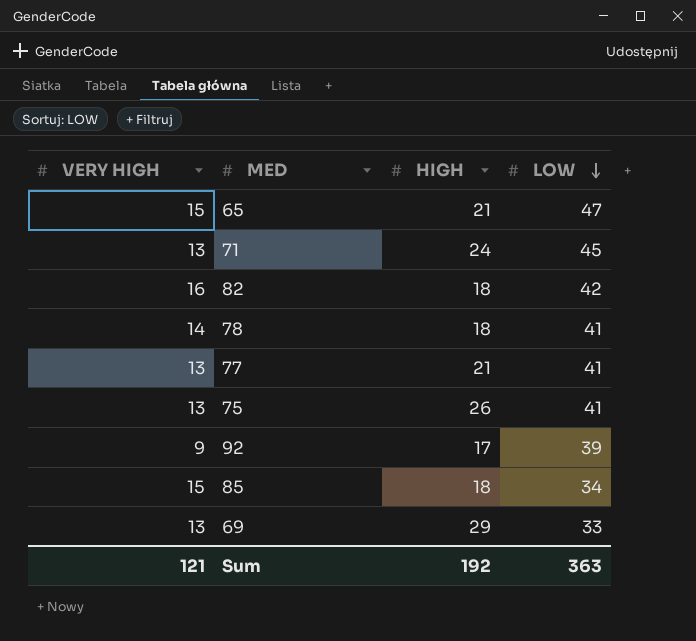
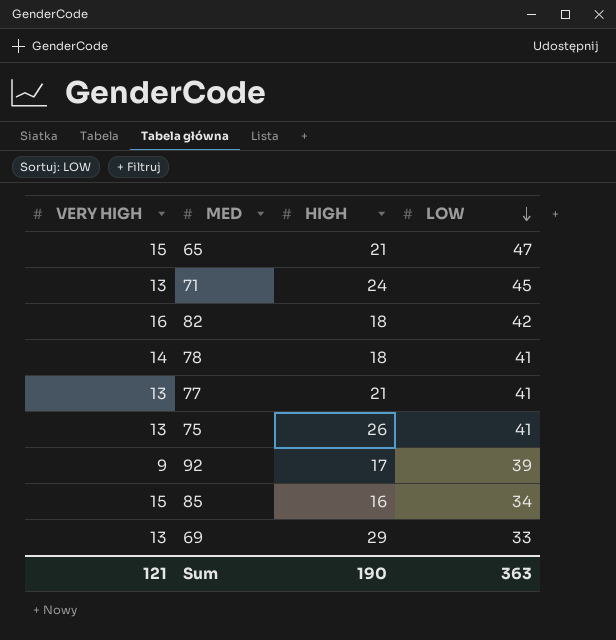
85 | HIGH: 18 -> 16
Sum | HIGH: 192 -> 190

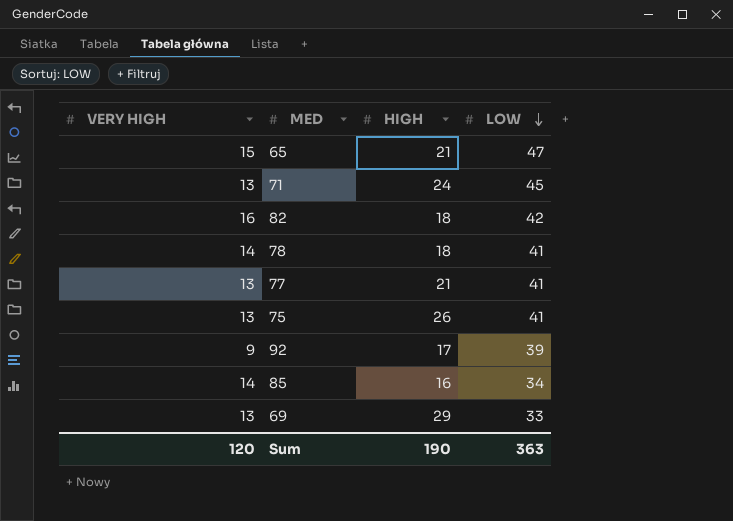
85 | VERY HIGH: 15 -> 14
Sum | VERY HIGH: 121 -> 120

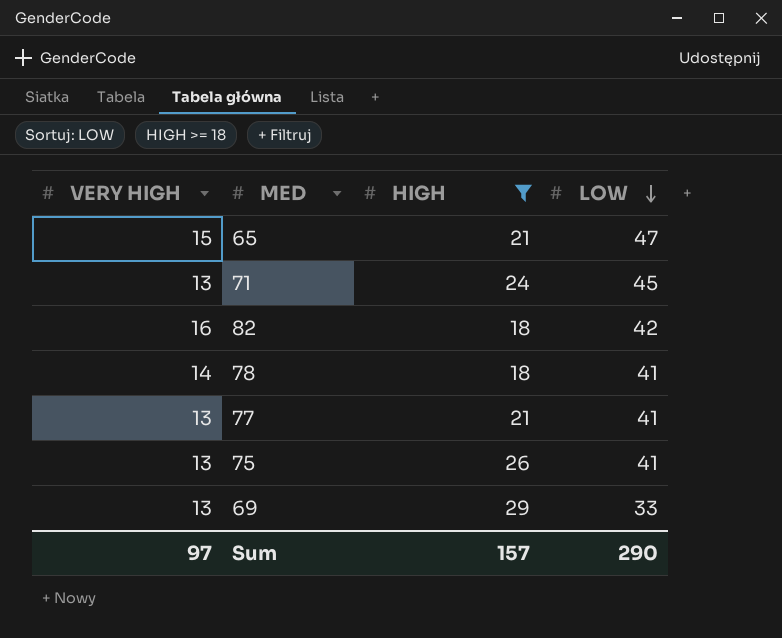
filter: none -> HIGH >= 18
Sum | VERY HIGH: 120 -> 97
Sum | HIGH: 190 -> 157
Sum | LOW: 363 -> 290

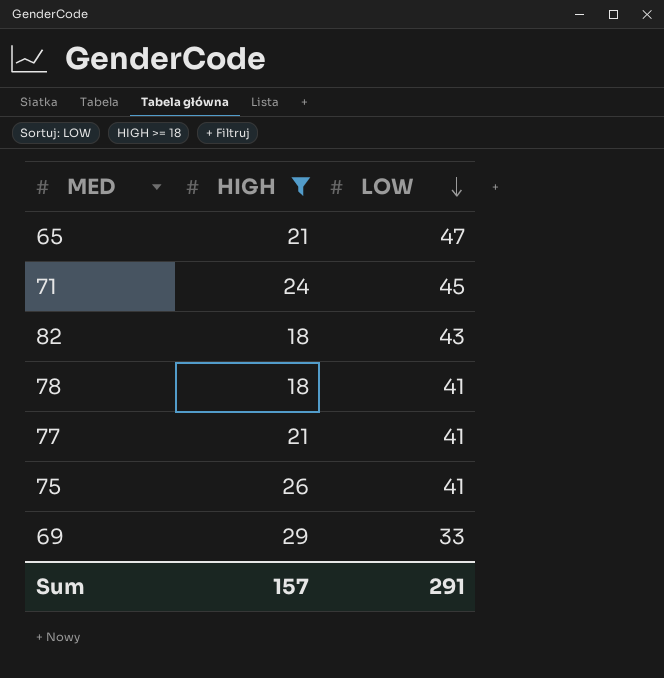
column VERY HIGH | position: 1 -> none
82 | LOW: 42 -> 43
Sum | LOW: 290 -> 291

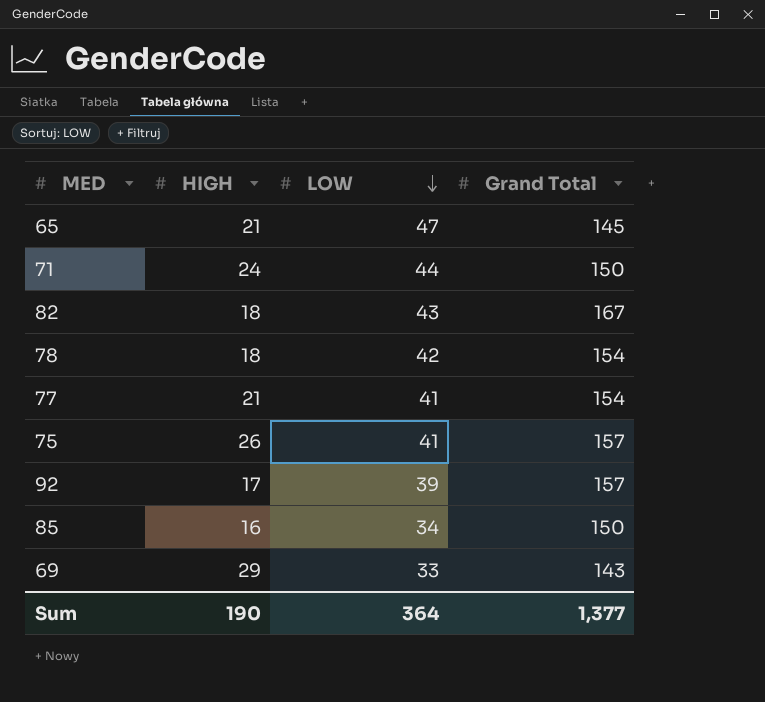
filter: HIGH >= 18 -> none
column Grand Total | position: none -> 4
71 | LOW: 45 -> 44
78 | LOW: 41 -> 42
Sum | HIGH: 157 -> 190
Sum | LOW: 291 -> 364

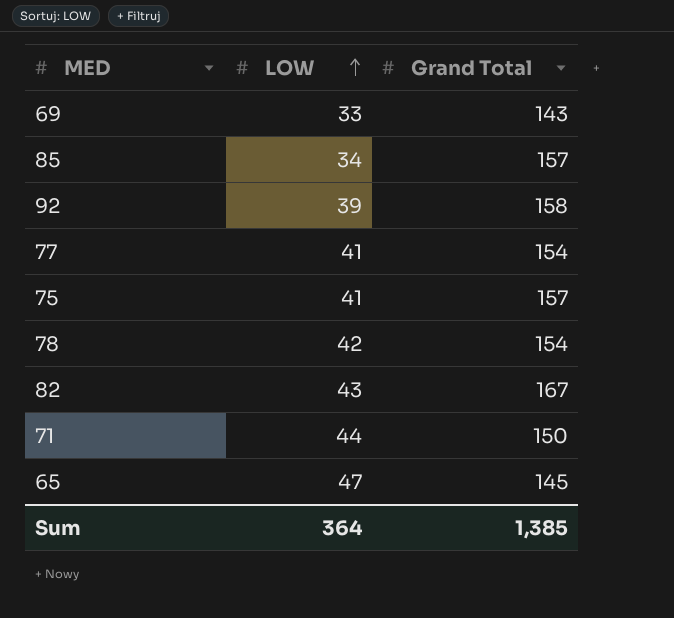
row order: LOW descending -> LOW ascending
column HIGH | position: 2 -> none
85 | Grand Total: 150 -> 157
92 | Grand Total: 157 -> 158
Sum | Grand Total: 1,377 -> 1,385

